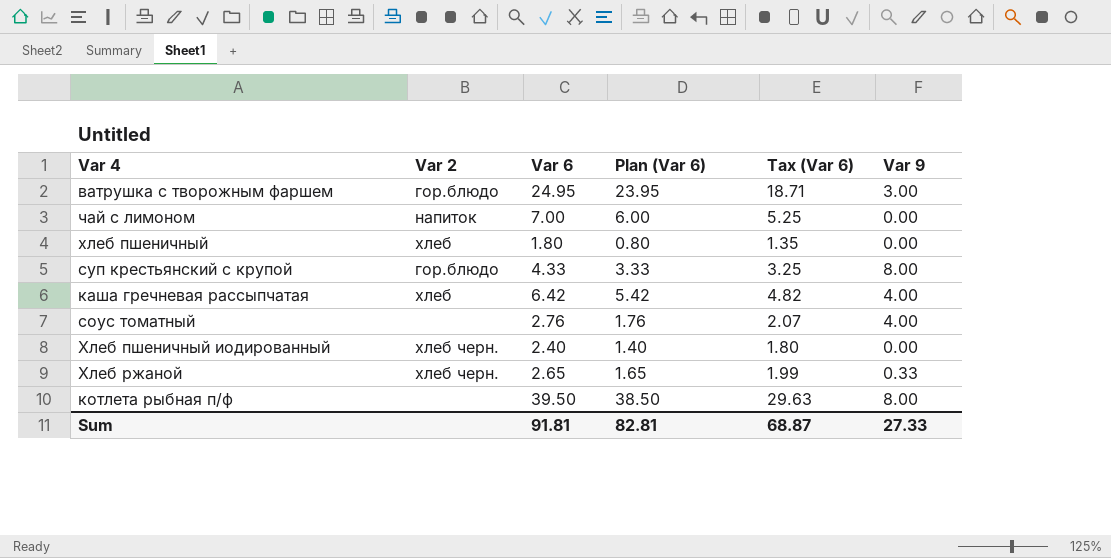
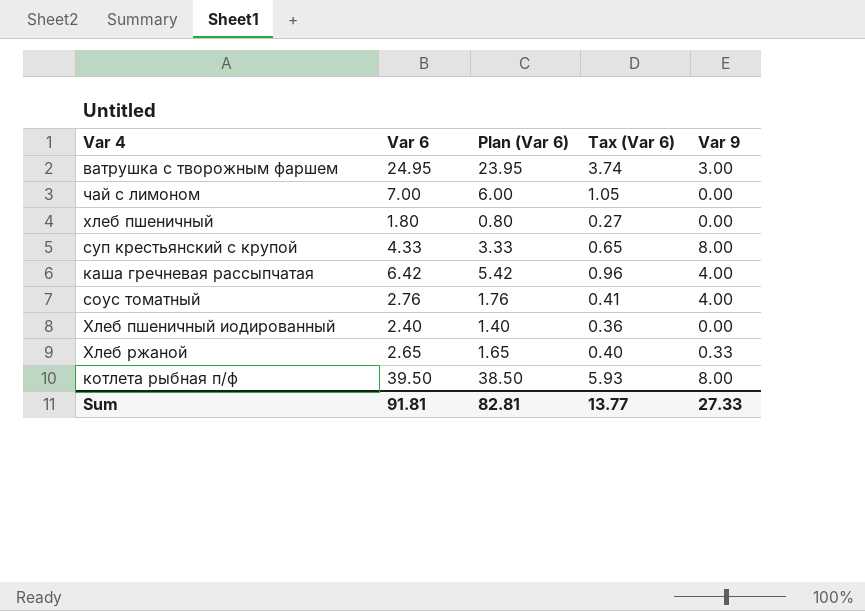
column Var 2 | position: 2 -> none
column Tax (Var 6) | formula: [Var 6] * 0.75 -> [Var 6] * 0.15
Sum | Tax (Var 6): 68.87 -> 13.77

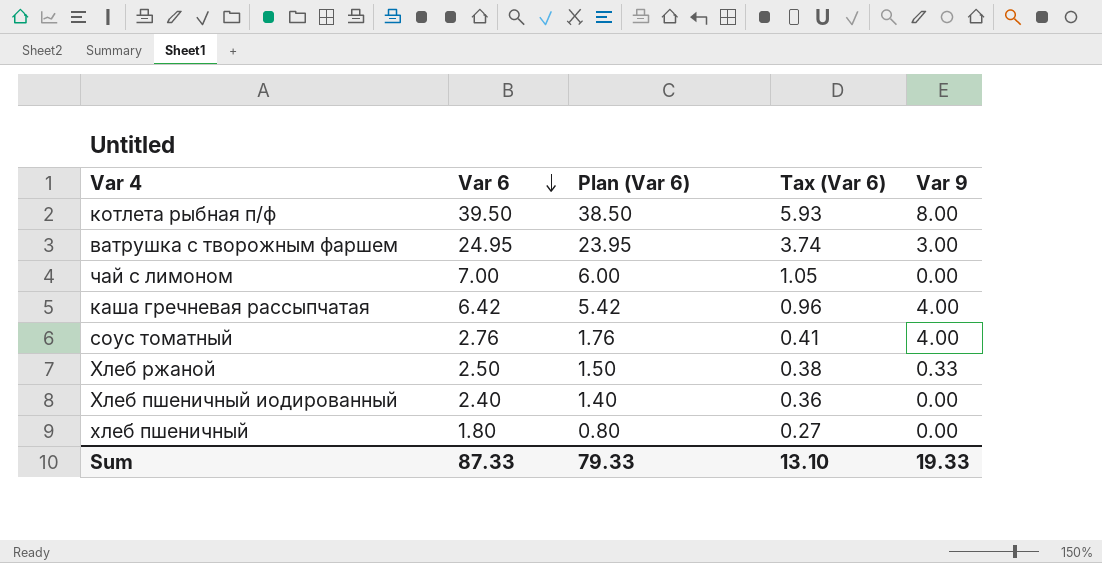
row order: none -> Var 6 descending
row суп крестьянский с крупой: 4.33 | 3.33 | 0.65 | 8.00 -> none
Хлеб ржаной | Var 6: 2.65 -> 2.50
Хлеб ржаной | Plan (Var 6): 1.65 -> 1.50
Хлеб ржаной | Tax (Var 6): 0.40 -> 0.38
Sum | Var 6: 91.81 -> 87.33
Sum | Plan (Var 6): 82.81 -> 79.33
Sum | Tax (Var 6): 13.77 -> 13.10
Sum | Var 9: 27.33 -> 19.33

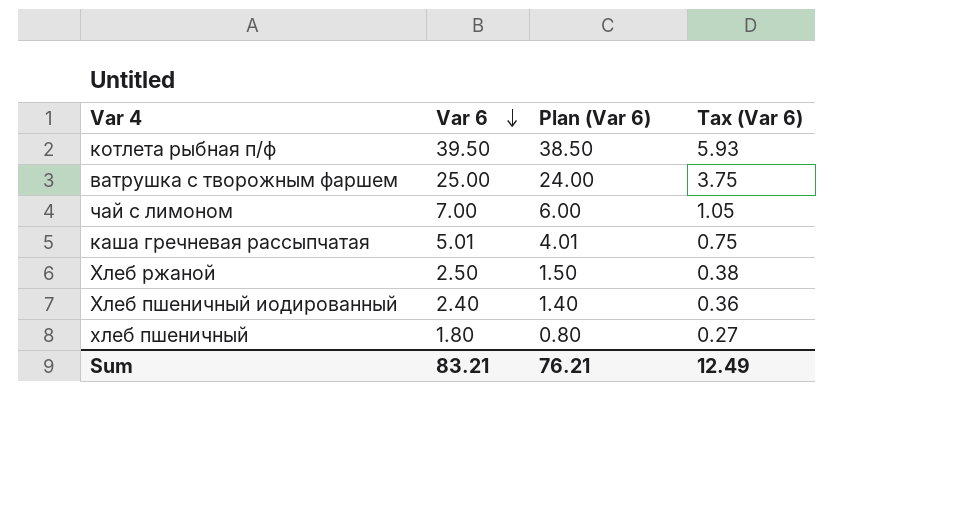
column Var 9 | position: 5 -> none
row соус томатный: 2.76 | 1.76 | 0.41 | 4.00 -> none
ватрушка с творожным фаршем | Var 6: 24.95 -> 25.00
ватрушка с творожным фаршем | Plan (Var 6): 23.95 -> 24.00
ватрушка с творожным фаршем | Tax (Var 6): 3.74 -> 3.75
каша гречневая рассыпчатая | Var 6: 6.42 -> 5.01
каша гречневая рассыпчатая | Plan (Var 6): 5.42 -> 4.01
каша гречневая рассыпчатая | Tax (Var 6): 0.96 -> 0.75
Sum | Var 6: 87.33 -> 83.21
Sum | Plan (Var 6): 79.33 -> 76.21
Sum | Tax (Var 6): 13.10 -> 12.49

